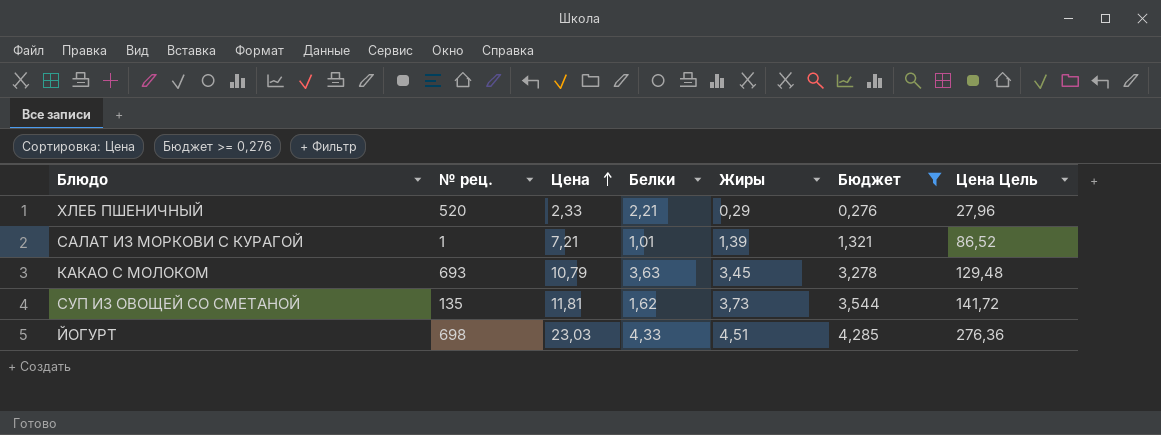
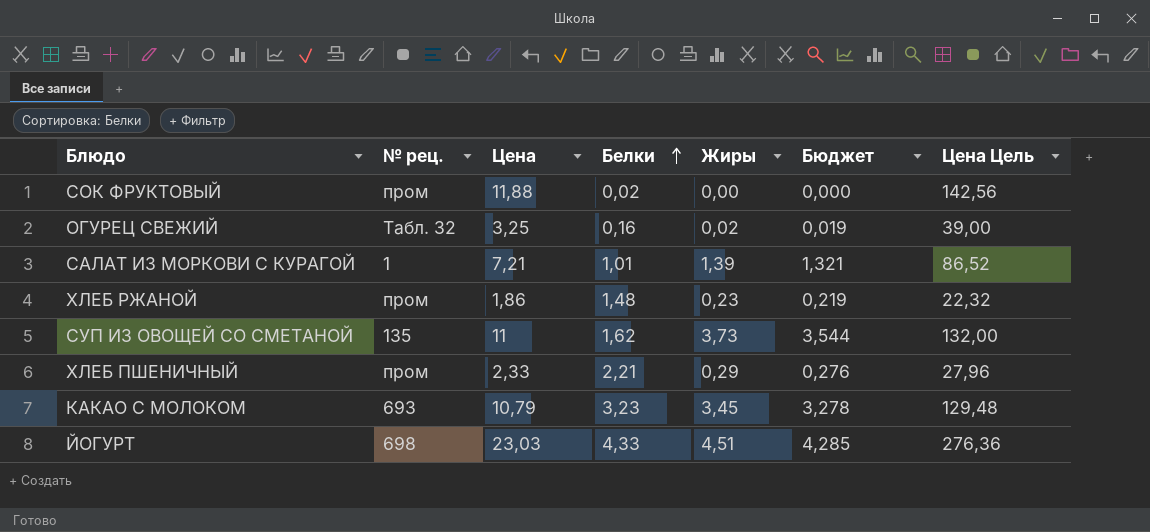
filter: Бюджет >= 0,276 -> none
row order: Цена ascending -> Белки ascending
СУП ИЗ ОВОЩЕЙ СО СМЕТАНОЙ | Цена: 11,81 -> 11
СУП ИЗ ОВОЩЕЙ СО СМЕТАНОЙ | Цена Цель: 141,72 -> 132,00
ХЛЕБ ПШЕНИЧНЫЙ | № рец.: 520 -> пром
КАКАО С МОЛОКОМ | Белки: 3,63 -> 3,23

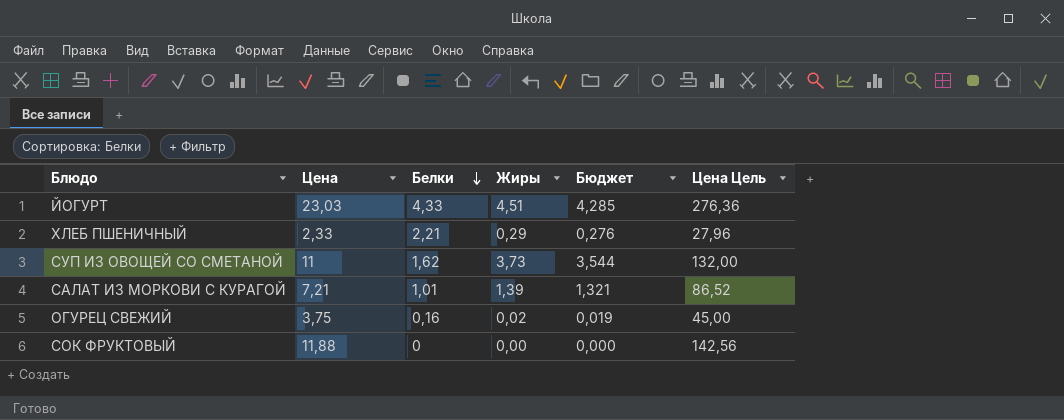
row order: Белки ascending -> Белки descending
column № рец. | position: 2 -> none
row ХЛЕБ РЖАНОЙ: пром | 1,86 | 1,48 | 0,23 | 0,219 | 22,32 -> none
row КАКАО С МОЛОКОМ: 693 | 10,79 | 3,23 | 3,45 | 3,278 | 129,48 -> none
ОГУРЕЦ СВЕЖИЙ | Цена: 3,25 -> 3,75
ОГУРЕЦ СВЕЖИЙ | Цена Цель: 39,00 -> 45,00
СОК ФРУКТОВЫЙ | Белки: 0,02 -> 0

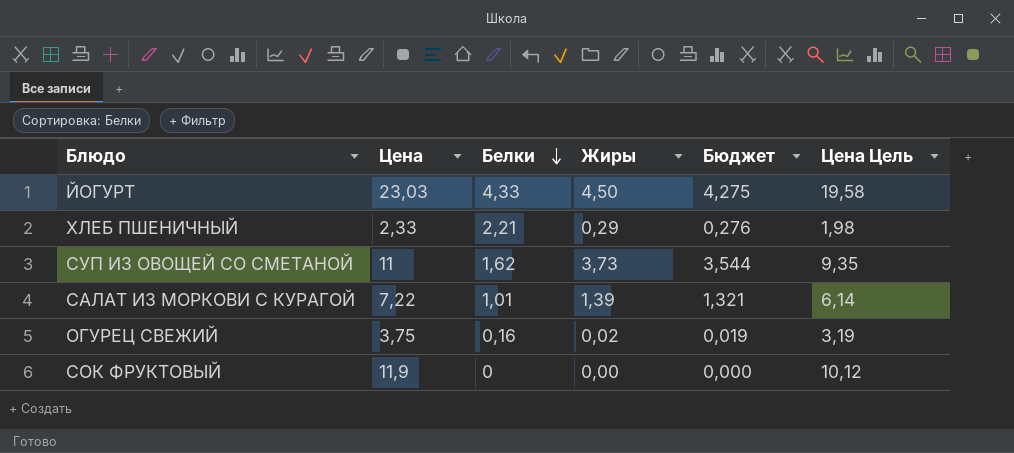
column Цена Цель | formula: [Цена] * 12 -> [Цена] * 0,85
ЙОГУРТ | Жиры: 4,51 -> 4,50
ЙОГУРТ | Бюджет: 4,285 -> 4,275
САЛАТ ИЗ МОРКОВИ С КУРАГОЙ | Цена: 7,21 -> 7,22
СОК ФРУКТОВЫЙ | Цена: 11,88 -> 11,9

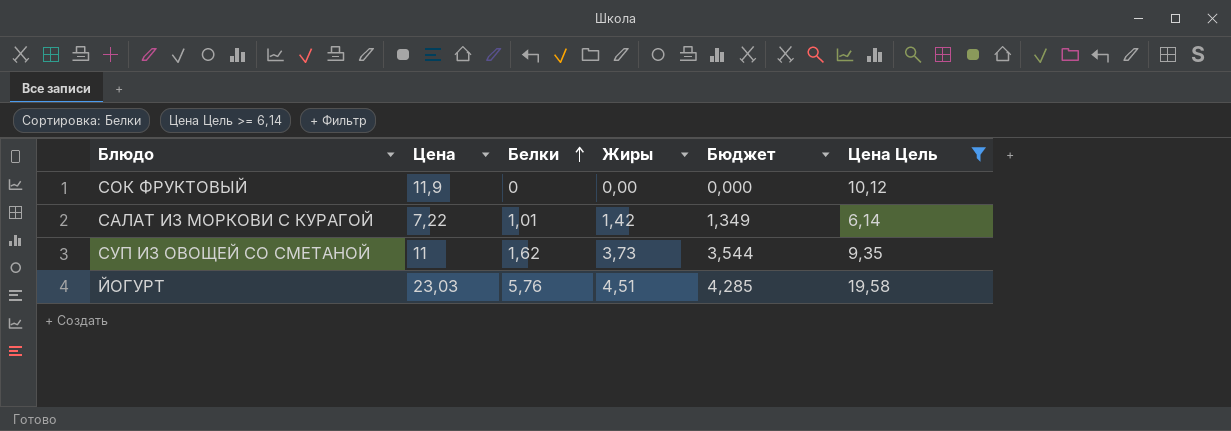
filter: none -> Цена Цель >= 6,14
row order: Белки descending -> Белки ascending
САЛАТ ИЗ МОРКОВИ С КУРАГОЙ | Жиры: 1,39 -> 1,42
САЛАТ ИЗ МОРКОВИ С КУРАГОЙ | Бюджет: 1,321 -> 1,349
ЙОГУРТ | Белки: 4,33 -> 5,76
ЙОГУРТ | Жиры: 4,50 -> 4,51
ЙОГУРТ | Бюджет: 4,275 -> 4,285

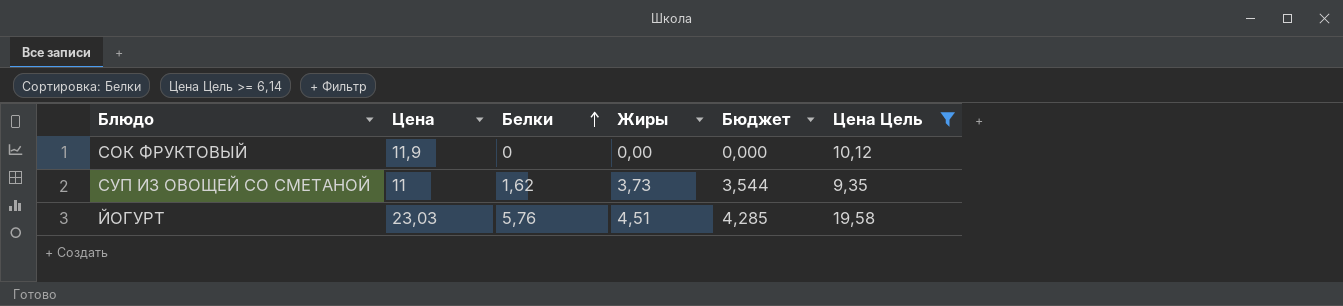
row САЛАТ ИЗ МОРКОВИ С КУРАГОЙ: 7,22 | 1,01 | 1,42 | 1,349 | 6,14 -> none

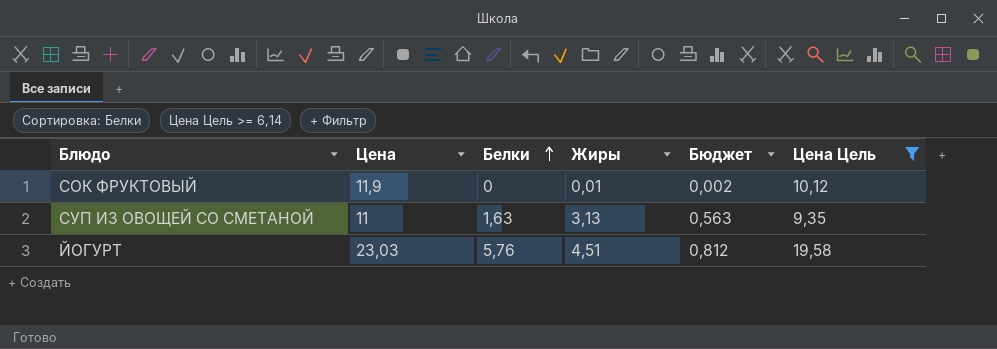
column Бюджет | formula: [Жиры] * 0,95 -> [Жиры] * 0,18
СОК ФРУКТОВЫЙ | Жиры: 0,00 -> 0,01
СУП ИЗ ОВОЩЕЙ СО СМЕТАНОЙ | Белки: 1,62 -> 1,63
СУП ИЗ ОВОЩЕЙ СО СМЕТАНОЙ | Жиры: 3,73 -> 3,13

